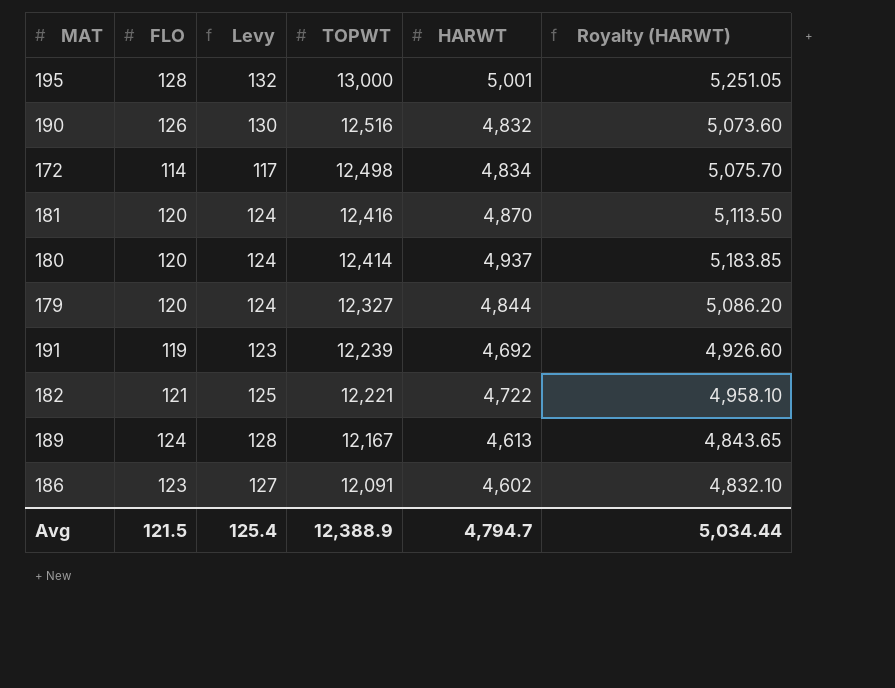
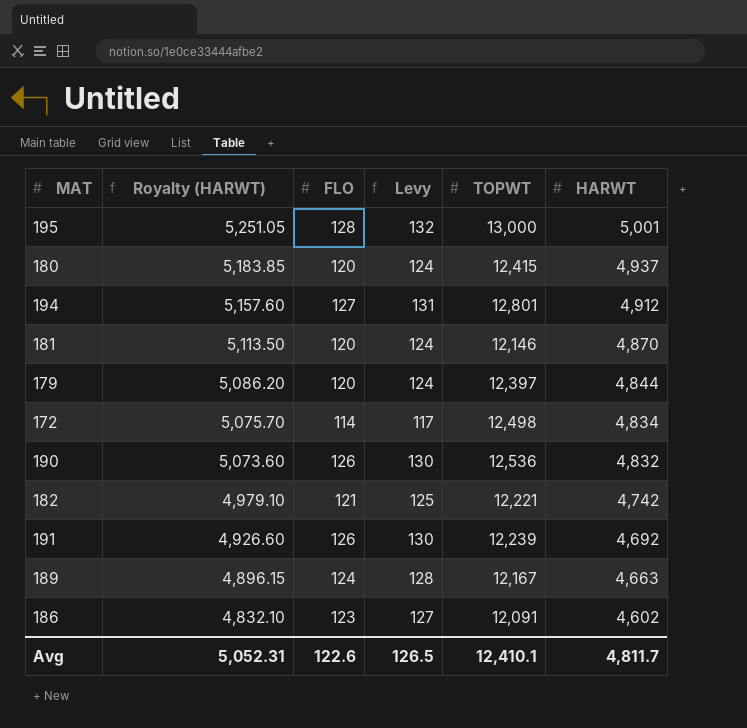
row order: TOPWT descending -> Royalty (HARWT) descending
column Royalty (HARWT) | position: 6 -> 2
180 | TOPWT: 12,414 -> 12,415
row 194: none -> 5,157.60 | 127 | 131 | 12,801 | 4,912
181 | TOPWT: 12,416 -> 12,146
179 | TOPWT: 12,327 -> 12,397
190 | TOPWT: 12,516 -> 12,536
182 | Royalty (HARWT): 4,958.10 -> 4,979.10
182 | HARWT: 4,722 -> 4,742
191 | FLO: 119 -> 126
191 | Levy: 123 -> 130
189 | Royalty (HARWT): 4,843.65 -> 4,896.15
189 | HARWT: 4,613 -> 4,663
Avg | Royalty (HARWT): 5,034.44 -> 5,052.31
Avg | FLO: 121.5 -> 122.6
Avg | Levy: 125.4 -> 126.5
Avg | TOPWT: 12,388.9 -> 12,410.1
Avg | HARWT: 4,794.7 -> 4,811.7

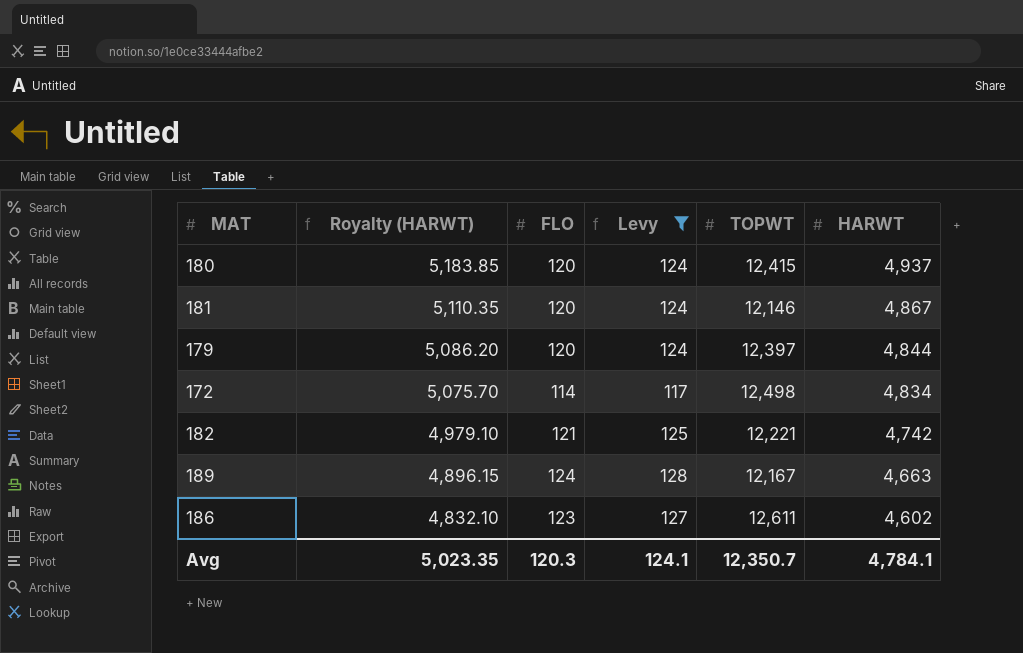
filter: none -> Levy <= 128
181 | Royalty (HARWT): 5,113.50 -> 5,110.35
181 | HARWT: 4,870 -> 4,867
186 | TOPWT: 12,091 -> 12,611
Avg | Royalty (HARWT): 5,052.31 -> 5,023.35
Avg | FLO: 122.6 -> 120.3
Avg | Levy: 126.5 -> 124.1
Avg | TOPWT: 12,410.1 -> 12,350.7
Avg | HARWT: 4,811.7 -> 4,784.1

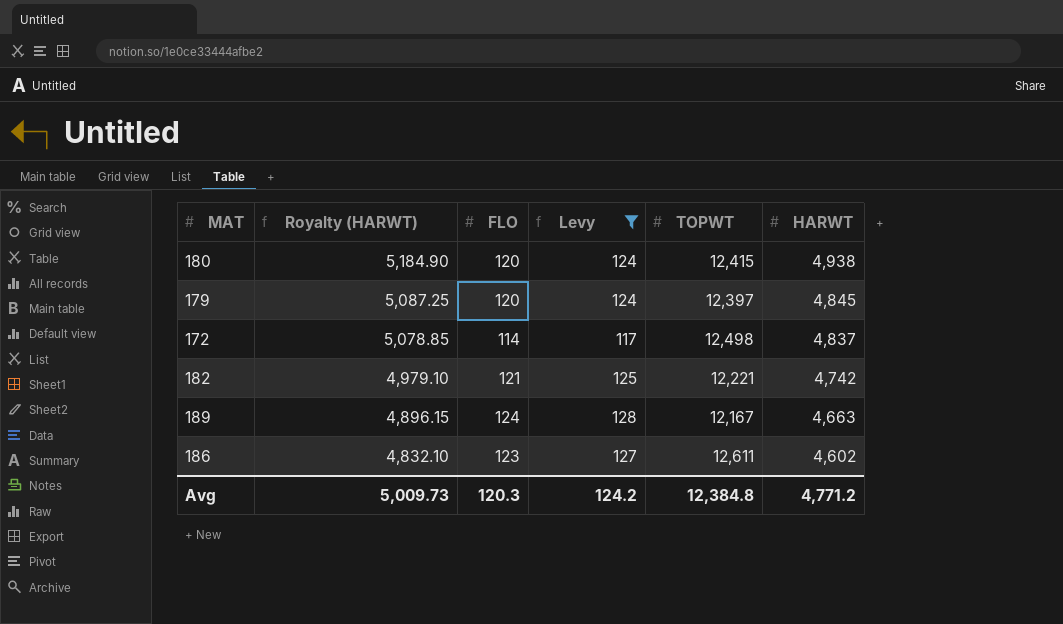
row 181: 5,110.35 | 120 | 124 | 12,146 | 4,867 -> none
180 | Royalty (HARWT): 5,183.85 -> 5,184.90
180 | HARWT: 4,937 -> 4,938
179 | Royalty (HARWT): 5,086.20 -> 5,087.25
179 | HARWT: 4,844 -> 4,845
172 | Royalty (HARWT): 5,075.70 -> 5,078.85
172 | HARWT: 4,834 -> 4,837
Avg | Royalty (HARWT): 5,023.35 -> 5,009.73
Avg | Levy: 124.1 -> 124.2
Avg | TOPWT: 12,350.7 -> 12,384.8
Avg | HARWT: 4,784.1 -> 4,771.2

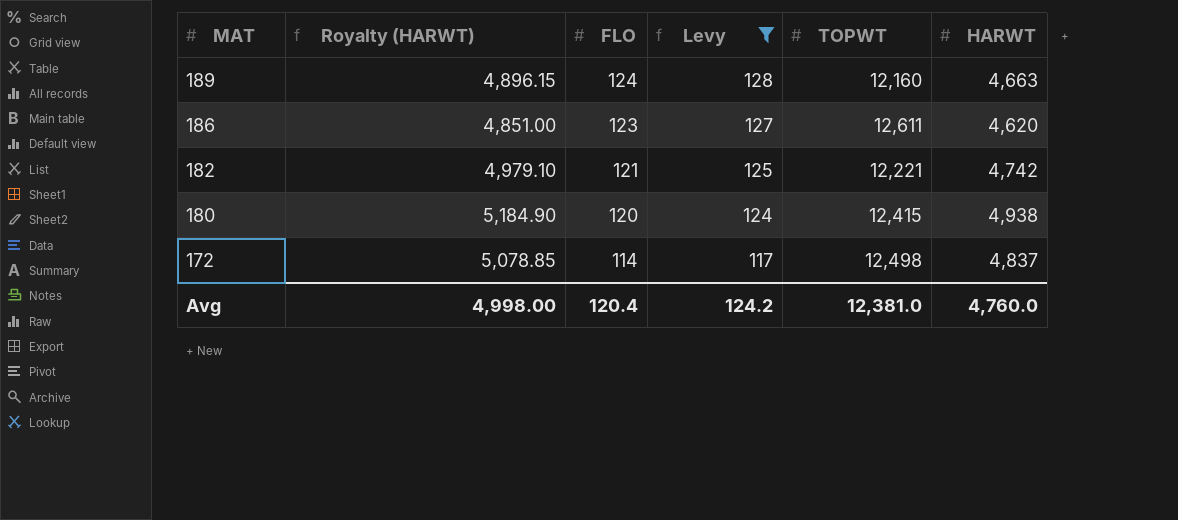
row order: Royalty (HARWT) descending -> MAT descending
row 179: 5,087.25 | 120 | 124 | 12,397 | 4,845 -> none
189 | TOPWT: 12,167 -> 12,160
186 | Royalty (HARWT): 4,832.10 -> 4,851.00
186 | HARWT: 4,602 -> 4,620
Avg | Royalty (HARWT): 5,009.73 -> 4,998.00
Avg | FLO: 120.3 -> 120.4
Avg | TOPWT: 12,384.8 -> 12,381.0
Avg | HARWT: 4,771.2 -> 4,760.0

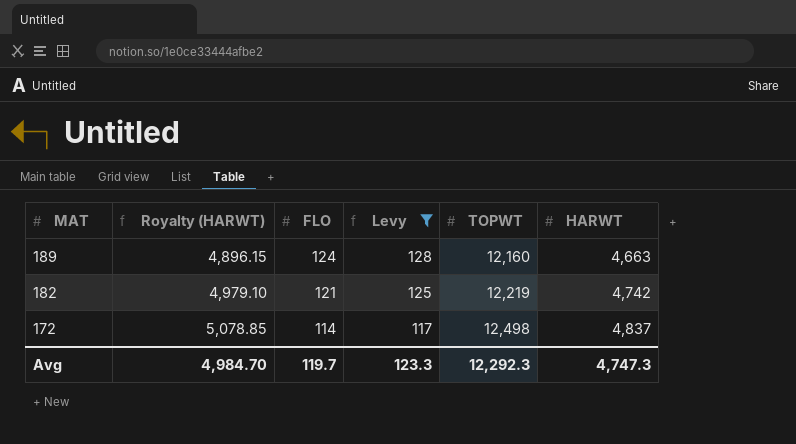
row 186: 4,851.00 | 123 | 127 | 12,611 | 4,620 -> none
row 180: 5,184.90 | 120 | 124 | 12,415 | 4,938 -> none
182 | TOPWT: 12,221 -> 12,219
Avg | Royalty (HARWT): 4,998.00 -> 4,984.70
Avg | FLO: 120.4 -> 119.7
Avg | Levy: 124.2 -> 123.3
Avg | TOPWT: 12,381.0 -> 12,292.3
Avg | HARWT: 4,760.0 -> 4,747.3

